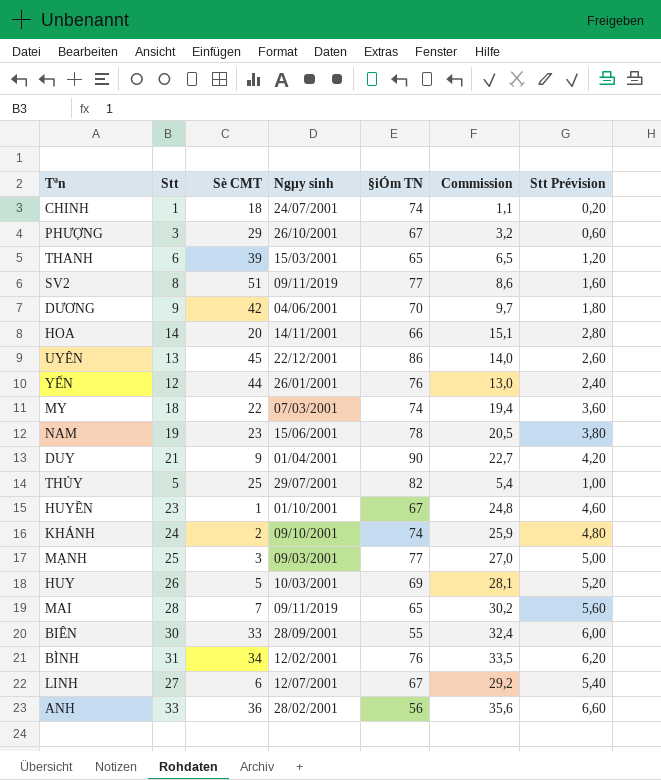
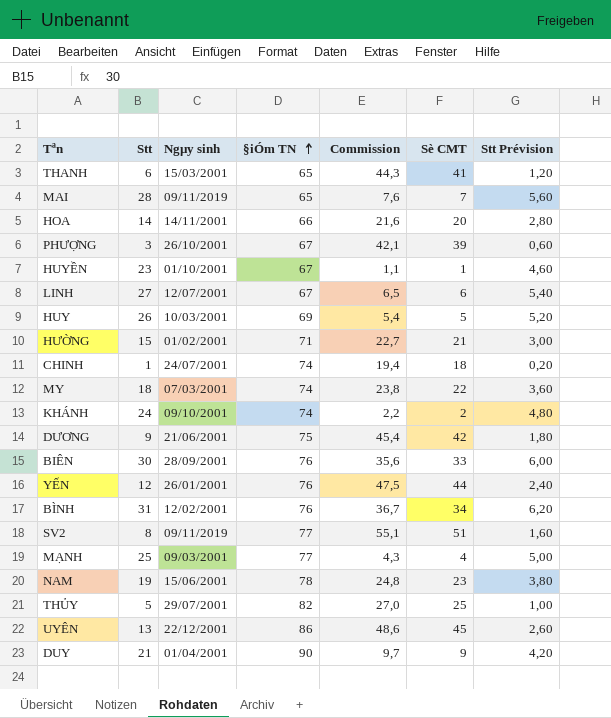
row order: none -> §iÓm TN ascending
column Commission | formula: [Stt] * 1,08 -> [Sè CMT] * 1,08
column Sè CMT | position: 3 -> 6
row ANH: 33 | 36 | 28/02/2001 | 56 | 35,6 | 6,60 -> none
THANH | Sè CMT: 39 -> 41
PHƯỢNG | Sè CMT: 29 -> 39
row HƯỜNG: none -> 15 | 01/02/2001 | 71 | 22,7 | 21 | 3,00
DƯƠNG | Ngµy sinh: 04/06/2001 -> 21/06/2001
DƯƠNG | §iÓm TN: 70 -> 75
BIÊN | §iÓm TN: 55 -> 76
MẠNH | Sè CMT: 3 -> 4

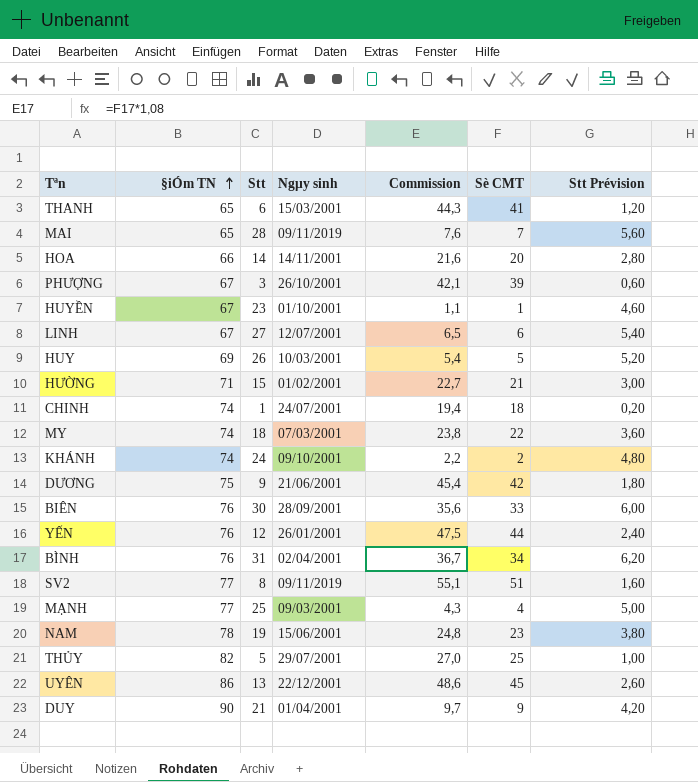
column §iÓm TN | position: 4 -> 2
BÌNH | Ngµy sinh: 12/02/2001 -> 02/04/2001

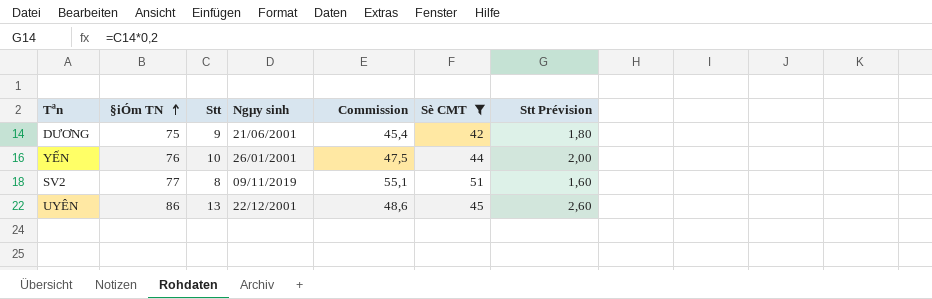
filter: none -> Sè CMT >= 42
YẾN | Stt: 12 -> 10
YẾN | Stt Prévision: 2,40 -> 2,00

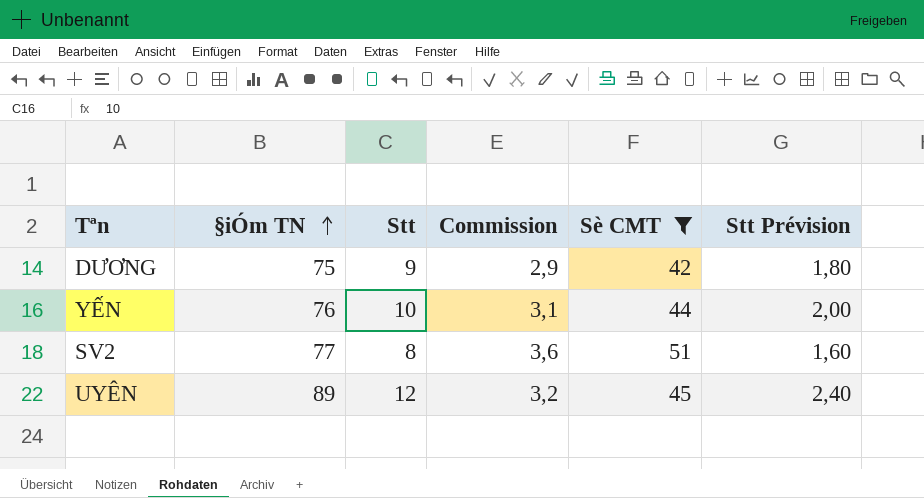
column Ngµy sinh | position: 4 -> none
column Commission | formula: [Sè CMT] * 1,08 -> [Sè CMT] * 0,07
UYÊN | §iÓm TN: 86 -> 89
UYÊN | Stt: 13 -> 12
UYÊN | Stt Prévision: 2,60 -> 2,40

